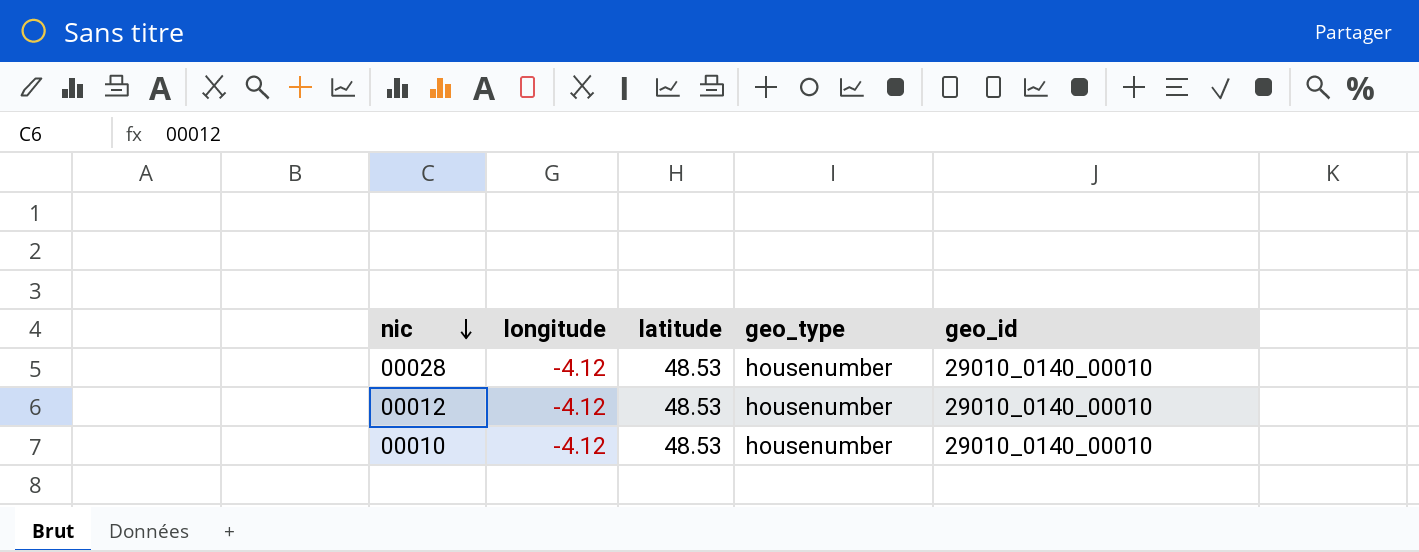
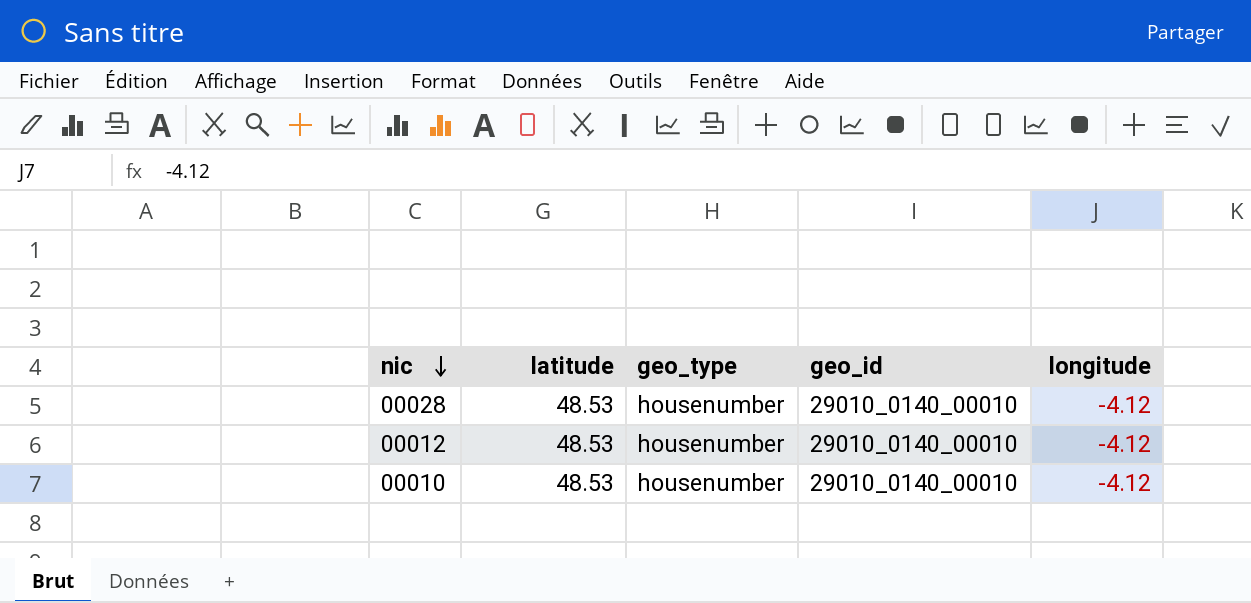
column longitude | position: 2 -> 5

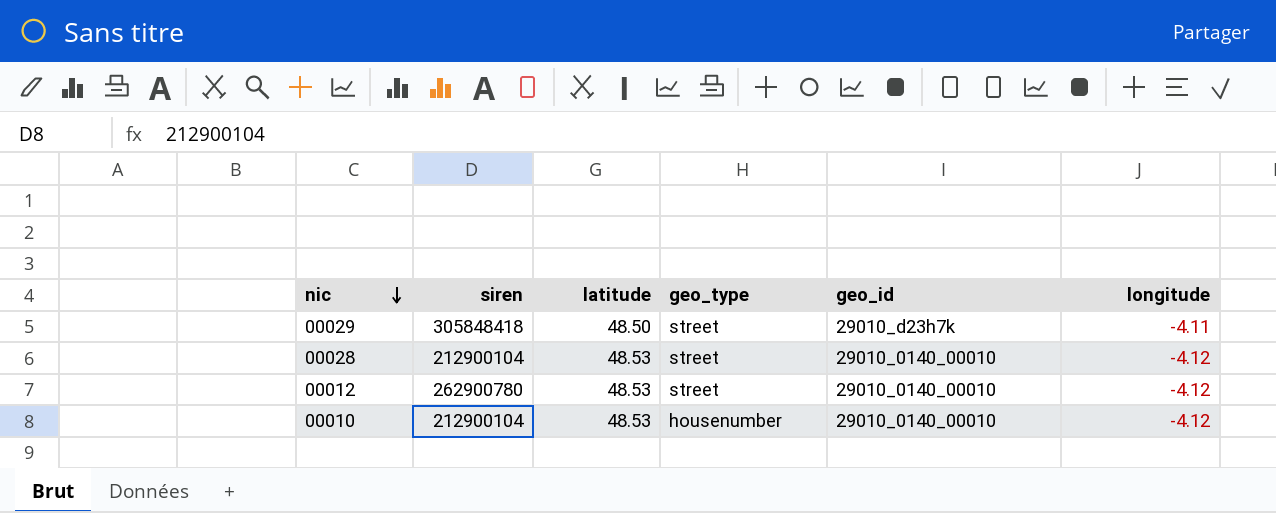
column siren | position: none -> 2
row 00029: none -> 305848418 | 48.50 | street | 29010_d23h7k | -4.11
00028 | geo_type: housenumber -> street
00012 | geo_type: housenumber -> street

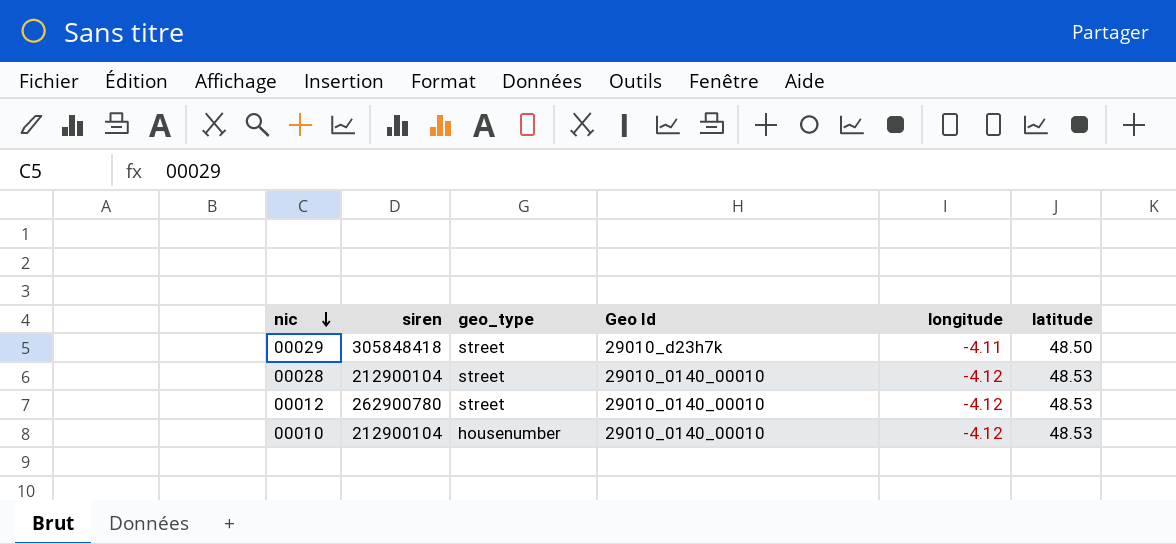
column name: geo_id -> Geo Id
column latitude | position: 3 -> 6

